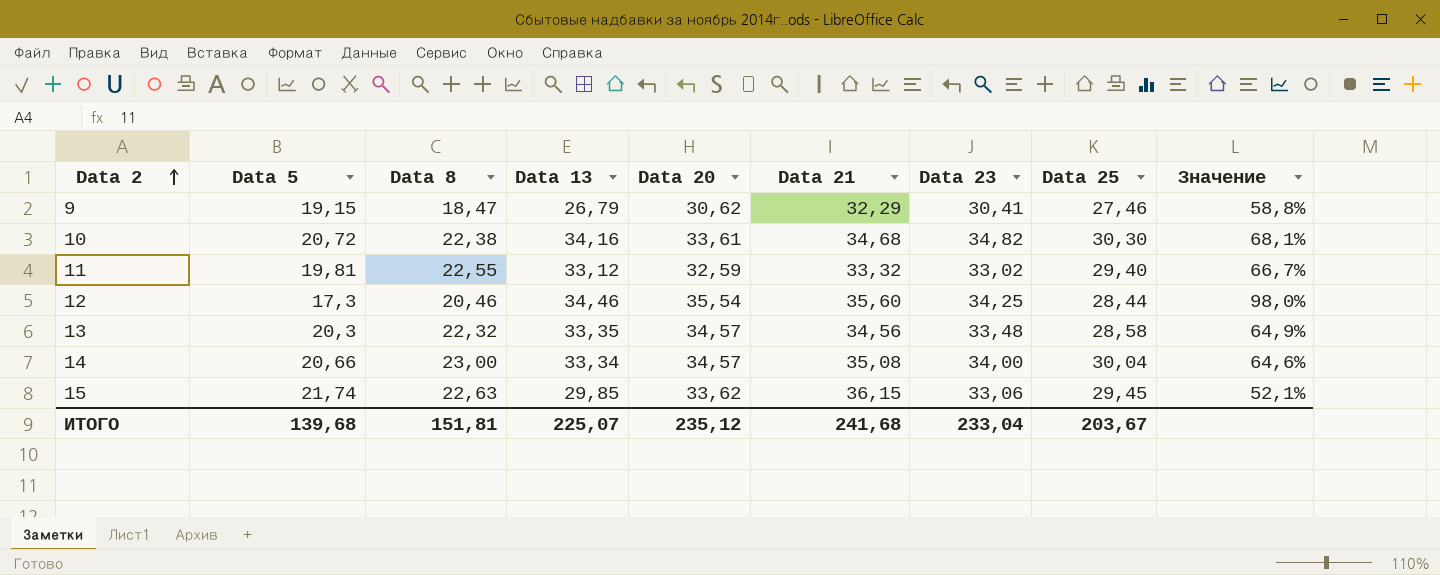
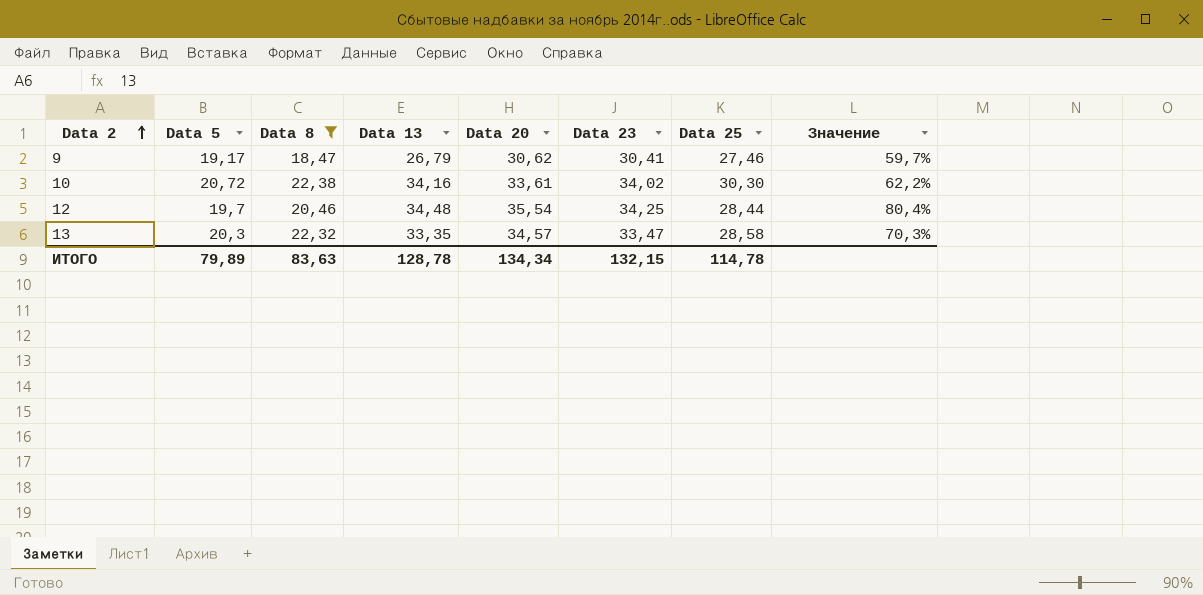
filter: none -> Data 8 <= 22,38
column Data 21 | position: 6 -> none
column Значение | formula: ([Data 23] - [Data 5]) / [Data 5] -> ([Data 20] - [Data 5]) / [Data 5]
9 | Data 5: 19,15 -> 19,17
10 | Data 23: 34,82 -> 34,02
12 | Data 5: 17,3 -> 19,7
12 | Data 13: 34,46 -> 34,48
13 | Data 23: 33,48 -> 33,47
ИТОГО | Data 5: 139,68 -> 79,89
ИТОГО | Data 8: 151,81 -> 83,63
ИТОГО | Data 13: 225,07 -> 128,78
ИТОГО | Data 20: 235,12 -> 134,34
ИТОГО | Data 23: 233,04 -> 132,15
ИТОГО | Data 25: 203,67 -> 114,78

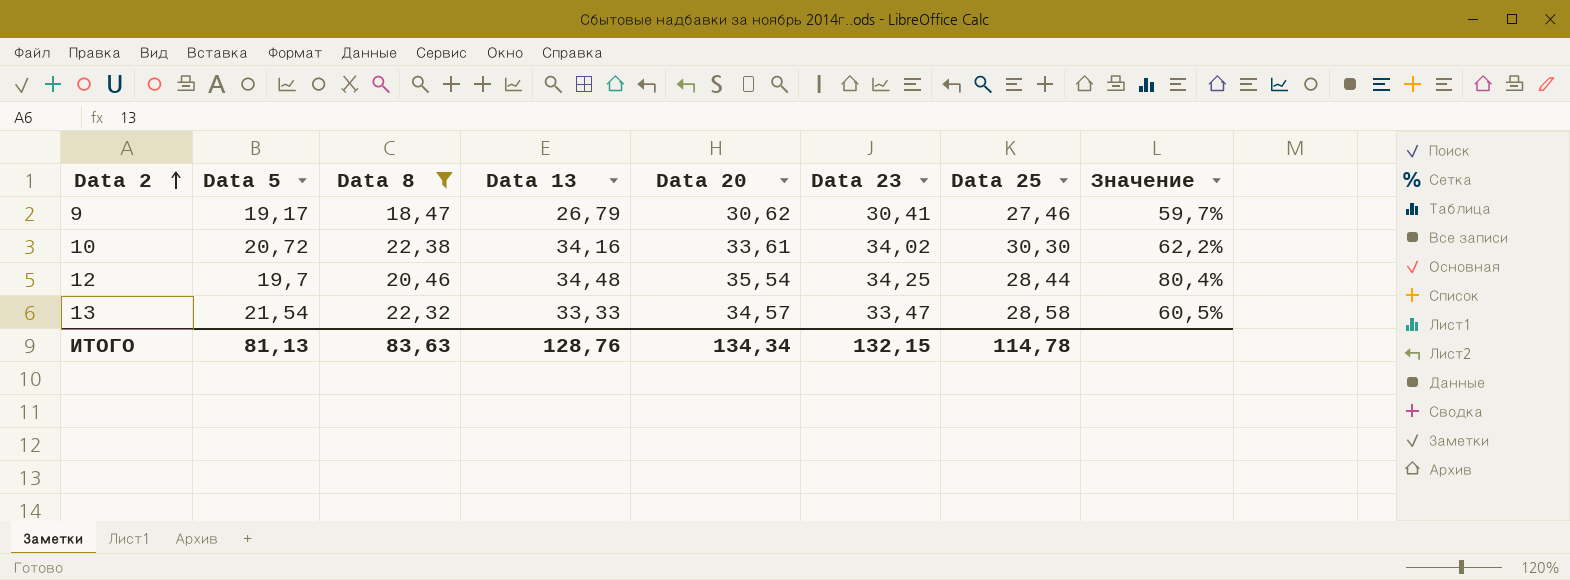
13 | Data 5: 20,3 -> 21,54
13 | Data 13: 33,35 -> 33,33
13 | Значение: 70,3% -> 60,5%
ИТОГО | Data 5: 79,89 -> 81,13
ИТОГО | Data 13: 128,78 -> 128,76

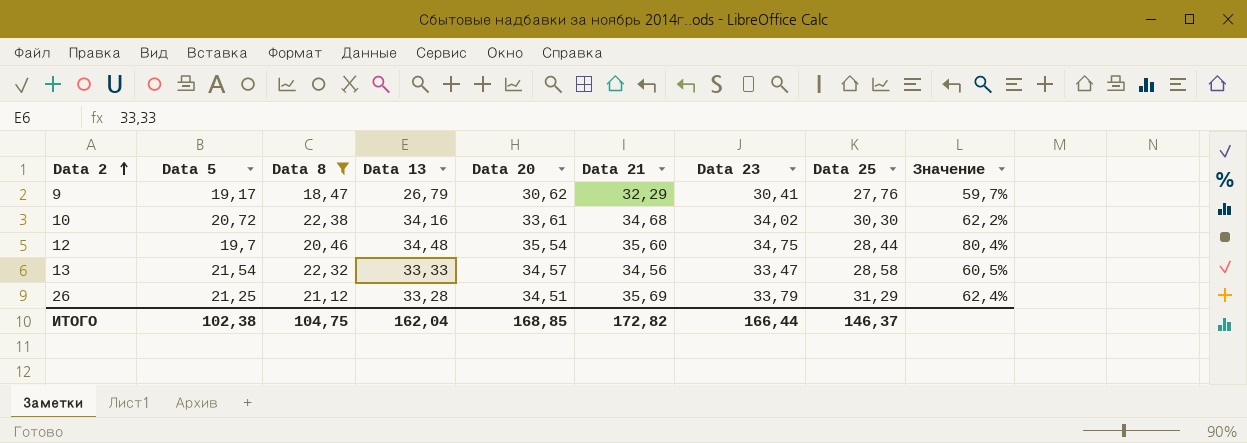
column Data 21 | position: none -> 6
9 | Data 25: 27,46 -> 27,76
12 | Data 23: 34,25 -> 34,75
row 26: none -> 21,25 | 21,12 | 33,28 | 34,51 | 35,69 | 33,79 | 31,29 | 62,4%
ИТОГО | Data 5: 81,13 -> 102,38
ИТОГО | Data 8: 83,63 -> 104,75
ИТОГО | Data 13: 128,76 -> 162,04
ИТОГО | Data 20: 134,34 -> 168,85
ИТОГО | Data 23: 132,15 -> 166,44
ИТОГО | Data 25: 114,78 -> 146,37

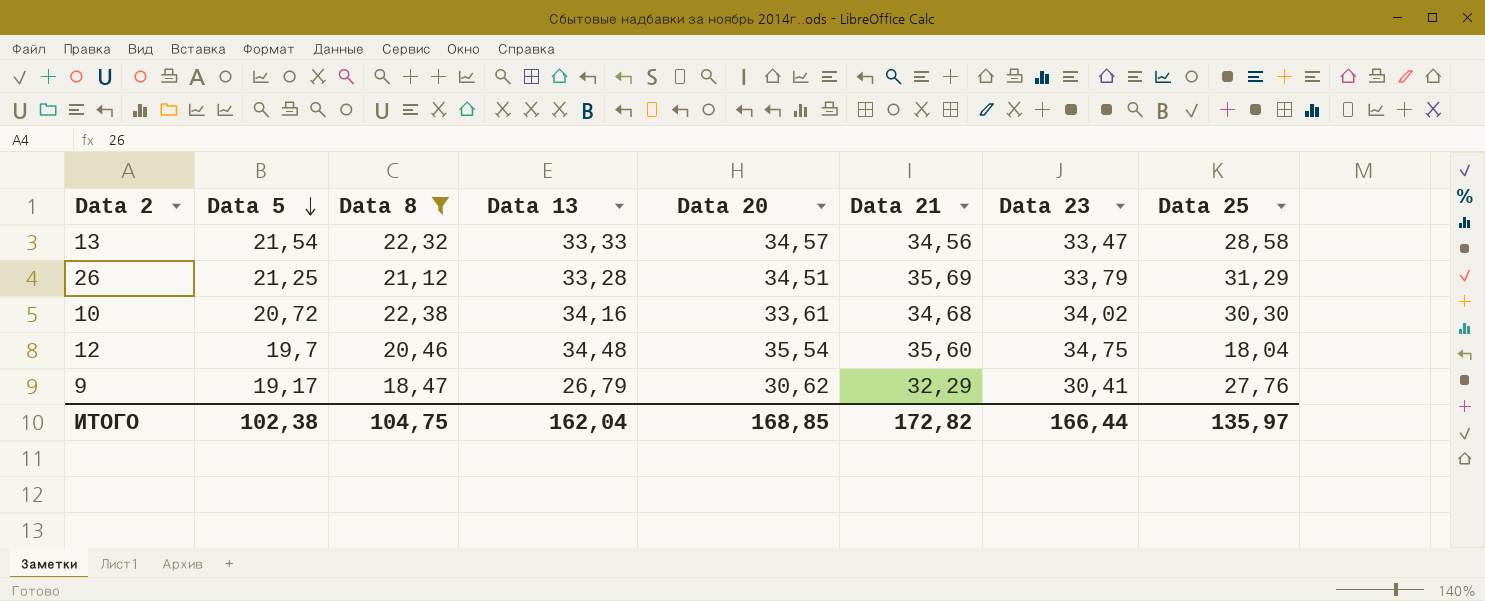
row order: Data 2 ascending -> Data 5 descending
column Значение | formula: ([Data 20] - [Data 5]) / [Data 5] -> none
12 | Data 25: 28,44 -> 18,04
ИТОГО | Data 25: 146,37 -> 135,97

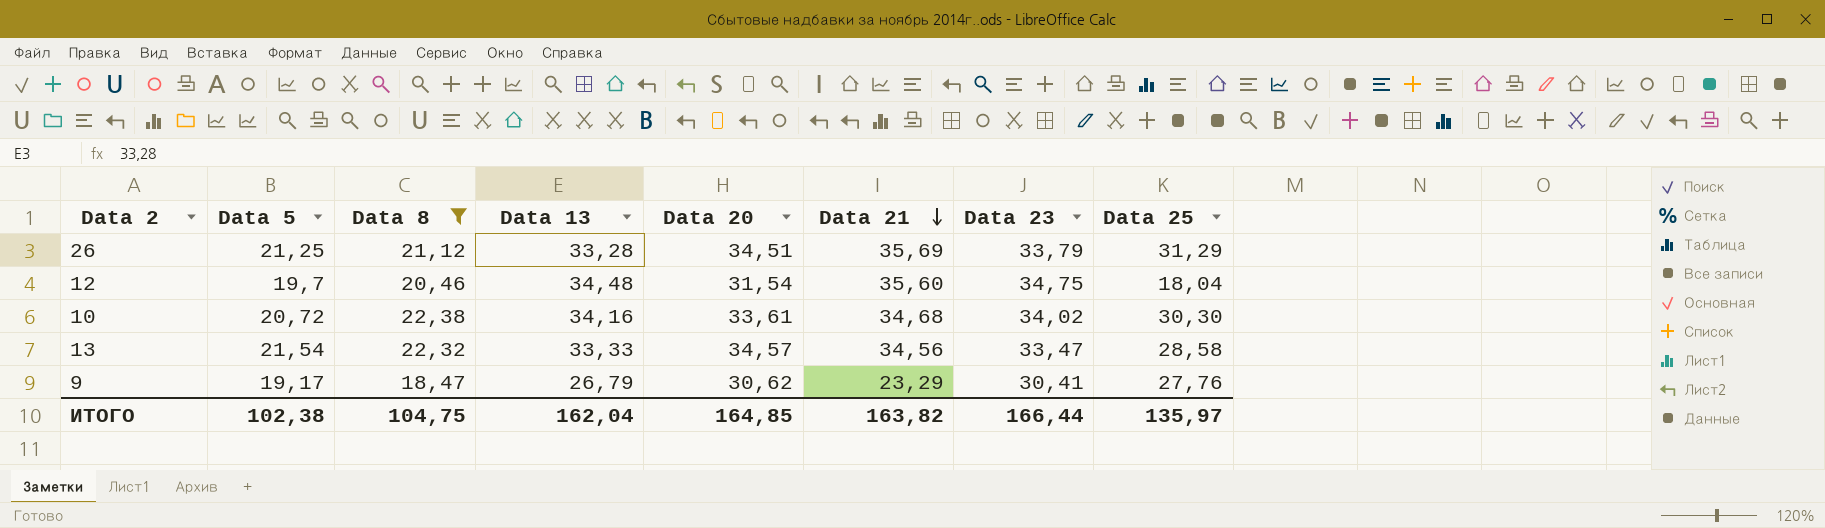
row order: Data 5 descending -> Data 21 descending
12 | Data 20: 35,54 -> 31,54
9 | Data 21: 32,29 -> 23,29
ИТОГО | Data 20: 168,85 -> 164,85
ИТОГО | Data 21: 172,82 -> 163,82

